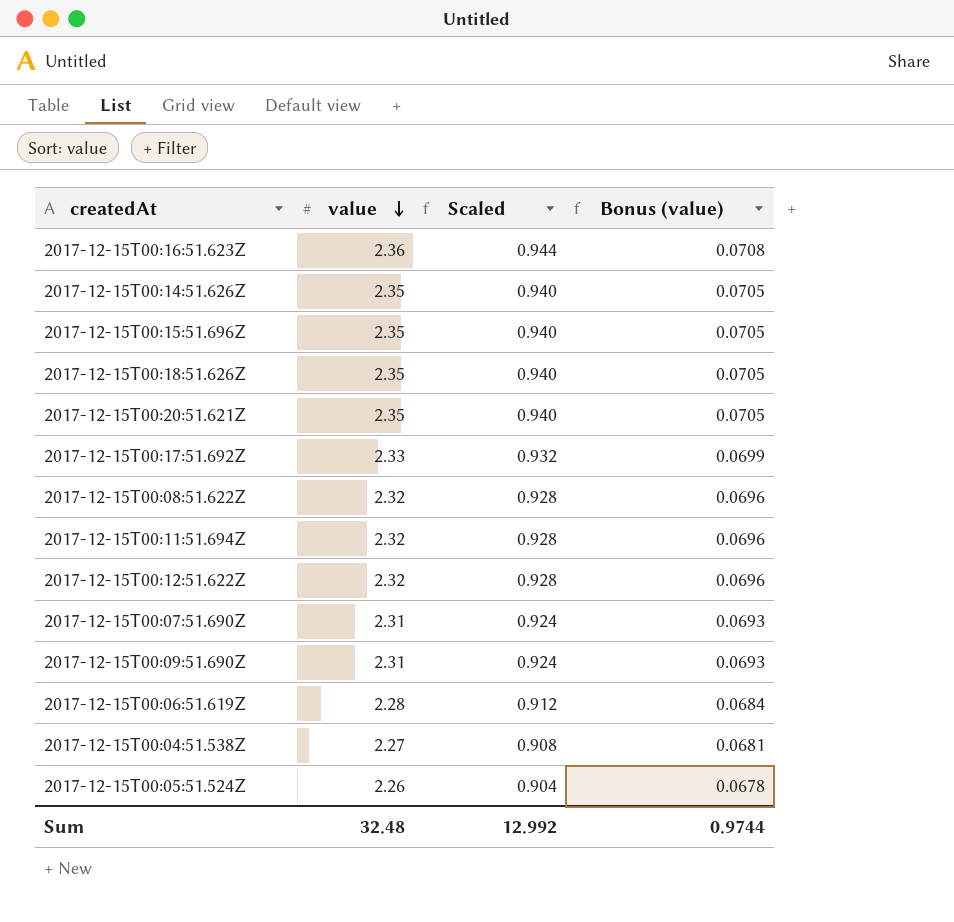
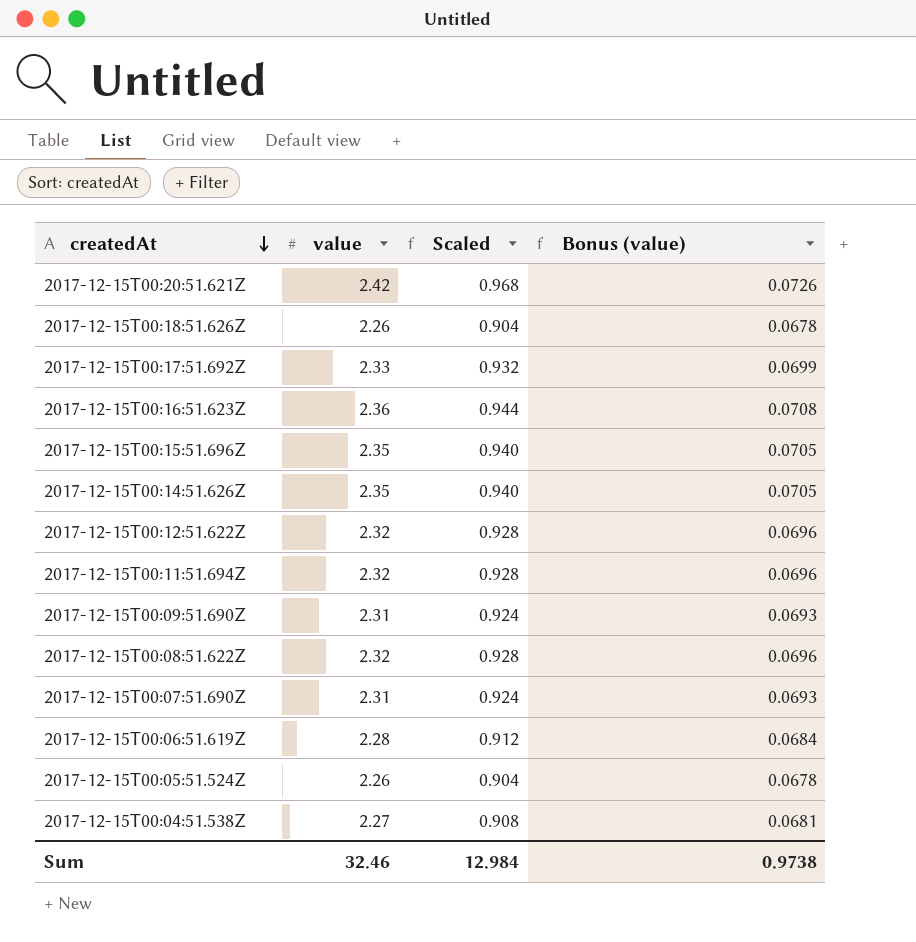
row order: value descending -> createdAt descending
2017-12-15T00:20:51.621Z | value: 2.35 -> 2.42
2017-12-15T00:20:51.621Z | Scaled: 0.940 -> 0.968
2017-12-15T00:20:51.621Z | Bonus (value): 0.0705 -> 0.0726
2017-12-15T00:18:51.626Z | value: 2.35 -> 2.26
2017-12-15T00:18:51.626Z | Scaled: 0.940 -> 0.904
2017-12-15T00:18:51.626Z | Bonus (value): 0.0705 -> 0.0678
Sum | value: 32.48 -> 32.46
Sum | Scaled: 12.992 -> 12.984
Sum | Bonus (value): 0.9744 -> 0.9738

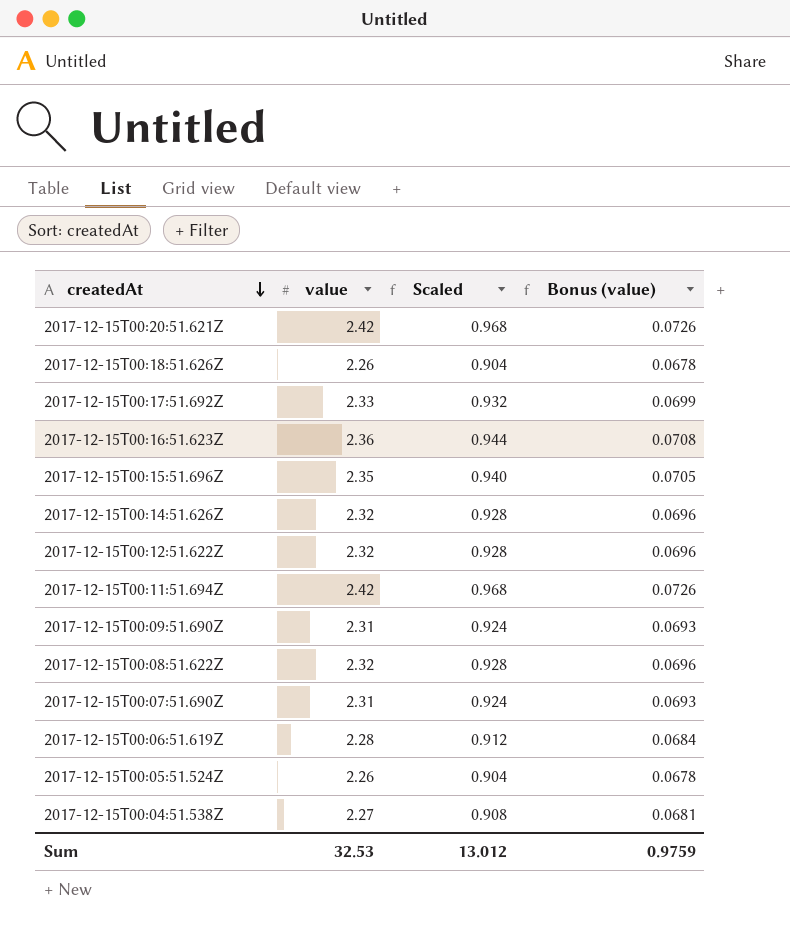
2017-12-15T00:14:51.626Z | value: 2.35 -> 2.32
2017-12-15T00:14:51.626Z | Scaled: 0.940 -> 0.928
2017-12-15T00:14:51.626Z | Bonus (value): 0.0705 -> 0.0696
2017-12-15T00:11:51.694Z | value: 2.32 -> 2.42
2017-12-15T00:11:51.694Z | Scaled: 0.928 -> 0.968
2017-12-15T00:11:51.694Z | Bonus (value): 0.0696 -> 0.0726
Sum | value: 32.46 -> 32.53
Sum | Scaled: 12.984 -> 13.012
Sum | Bonus (value): 0.9738 -> 0.9759

